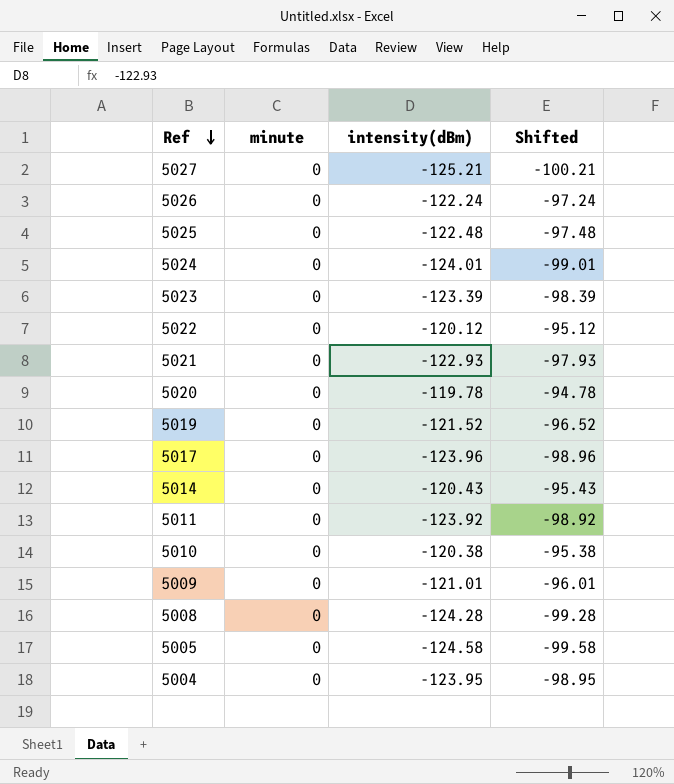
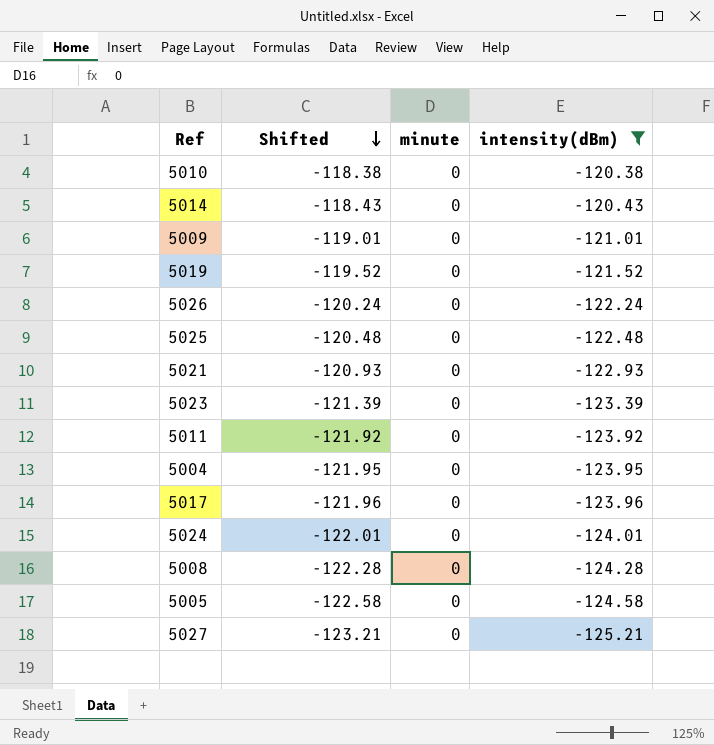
filter: none -> intensity(dBm) <= -120.38
row order: Ref descending -> Shifted descending
column Shifted | formula: [intensity(dBm)] + 25 -> [intensity(dBm)] + 2
column Shifted | position: 4 -> 2

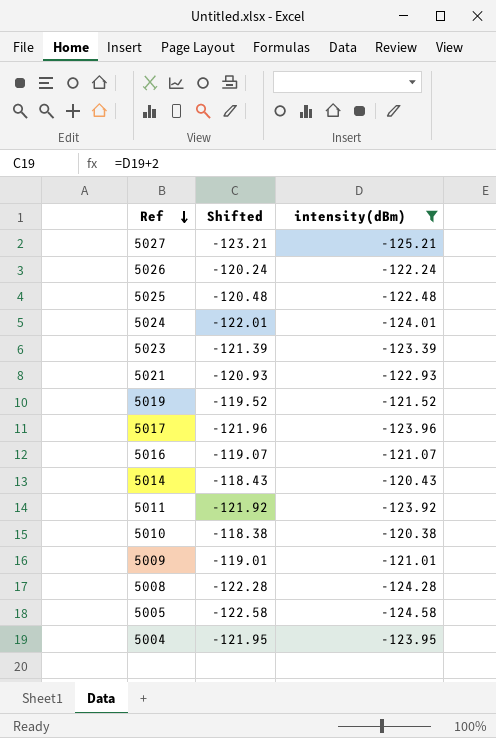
row order: Shifted descending -> Ref descending
column minute | position: 3 -> none
row 5016: none -> -119.07 | -121.07

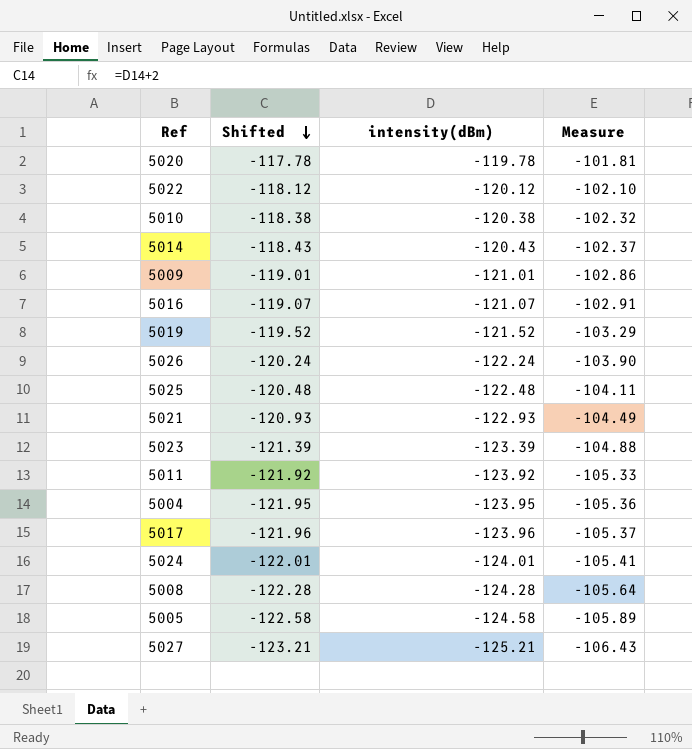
filter: intensity(dBm) <= -120.38 -> none
row order: Ref descending -> Shifted descending
column Measure | formula: none -> [intensity(dBm)] * 0.85

